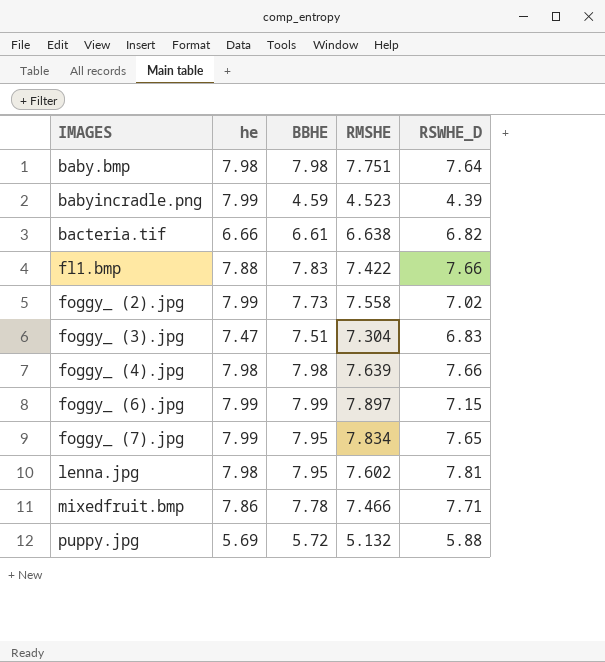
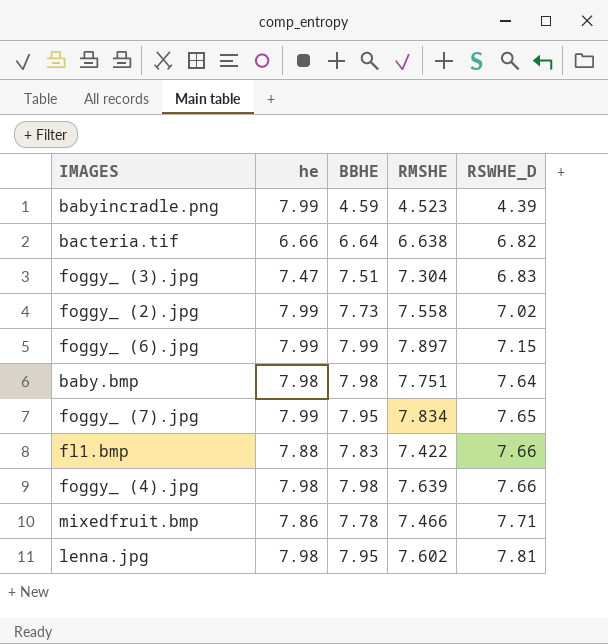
row order: IMAGES ascending -> RSWHE_D ascending
row puppy.jpg: 5.69 | 5.72 | 5.132 | 5.88 -> none
bacteria.tif | BBHE: 6.61 -> 6.64

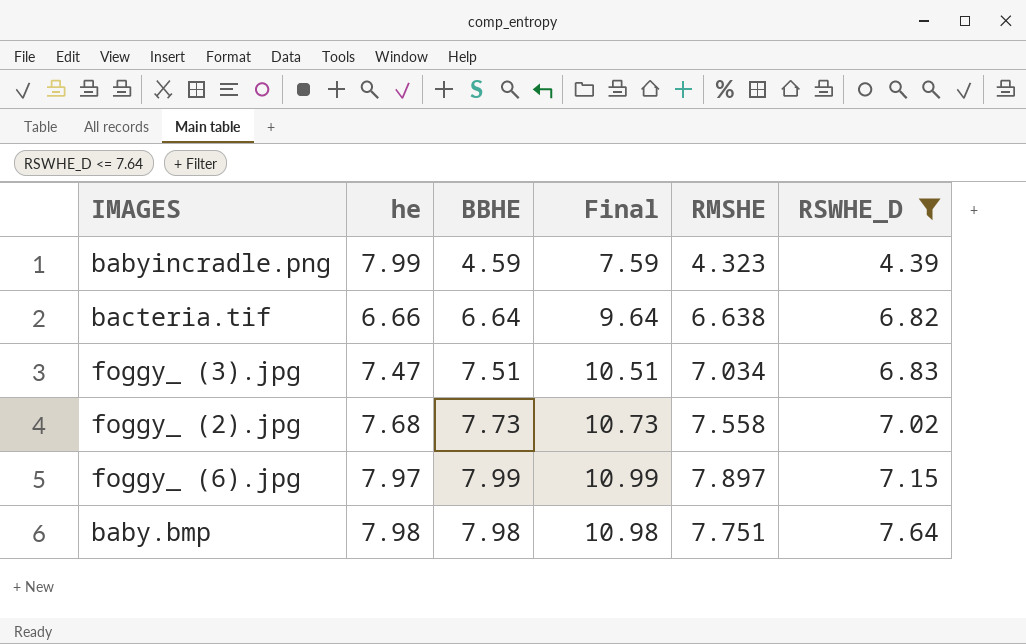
filter: none -> RSWHE_D <= 7.64
column Final | formula: none -> [BBHE] + 3
babyincradle.png | RMSHE: 4.523 -> 4.323
foggy_ (3).jpg | RMSHE: 7.304 -> 7.034
foggy_ (2).jpg | he: 7.99 -> 7.68
foggy_ (6).jpg | he: 7.99 -> 7.97

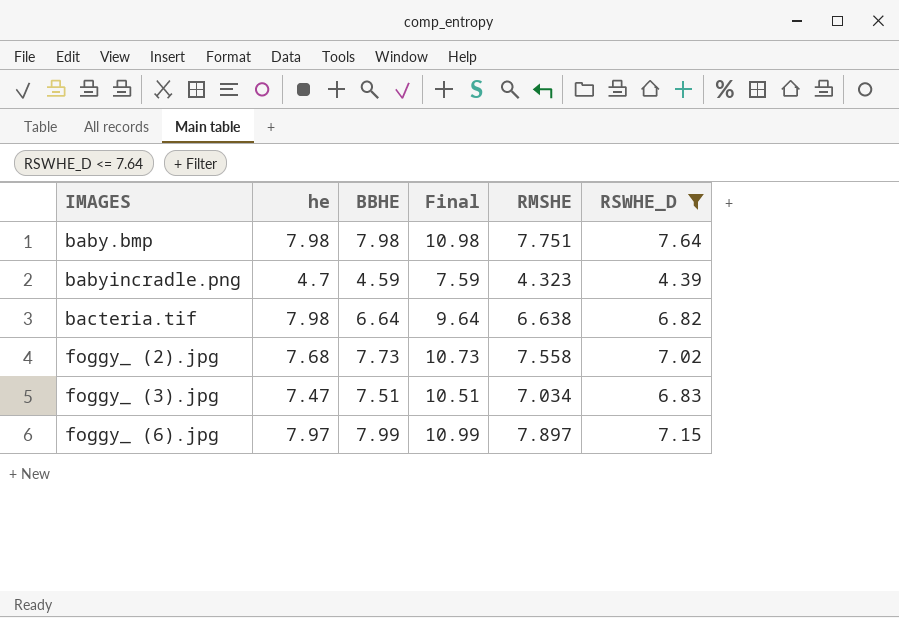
row order: RSWHE_D ascending -> IMAGES ascending
babyincradle.png | he: 7.99 -> 4.7
bacteria.tif | he: 6.66 -> 7.98

